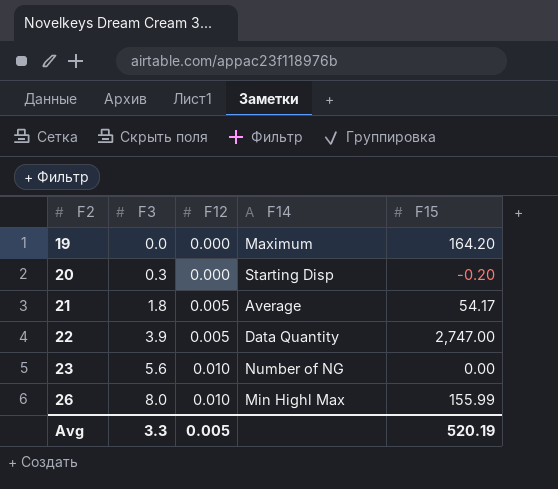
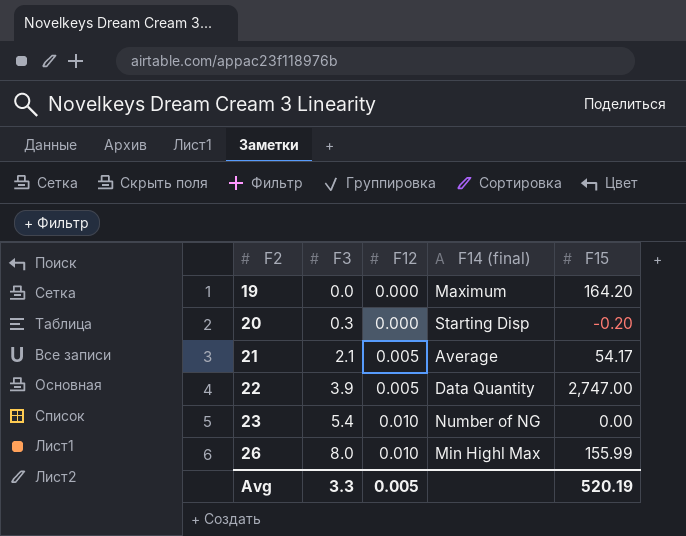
column name: F14 -> F14 (final)
21 | F3: 1.8 -> 2.1
23 | F3: 5.6 -> 5.4

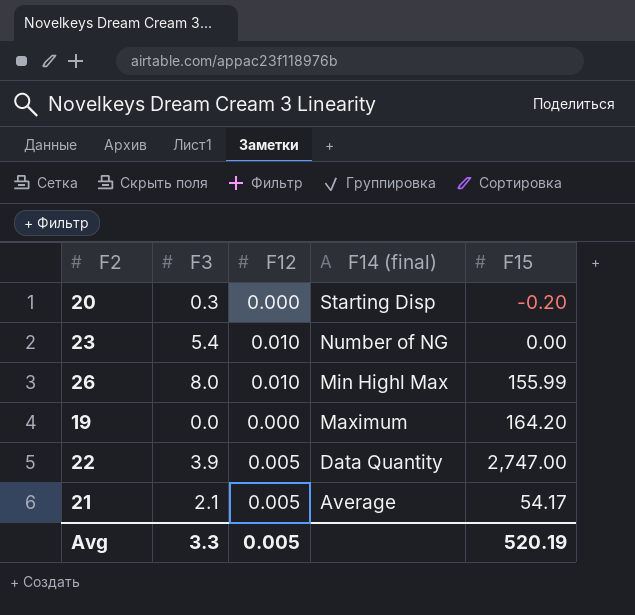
row order: F2 ascending -> F14 (final) descending

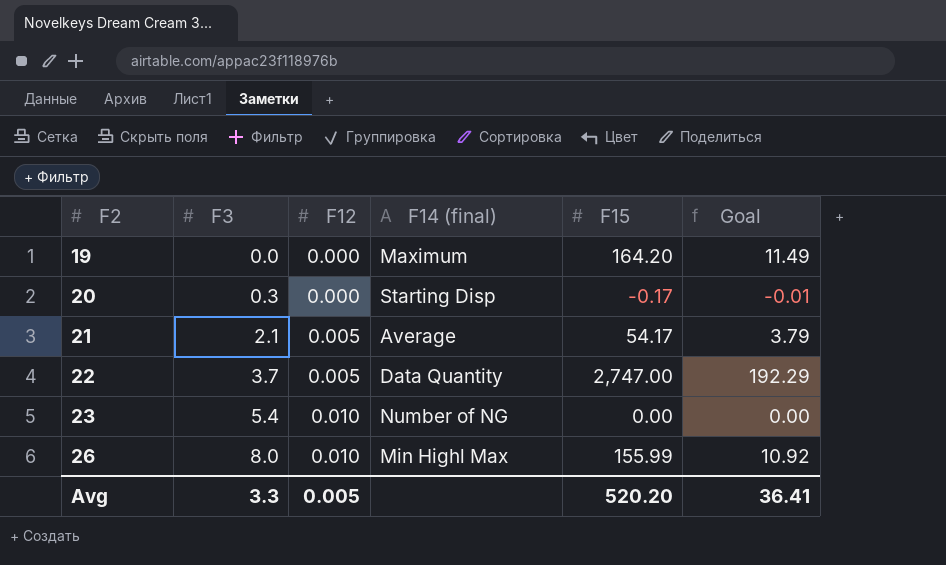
row order: F14 (final) descending -> F2 ascending
column Goal | formula: none -> [F15] * 0.07
20 | F15: -0.20 -> -0.17
22 | F3: 3.9 -> 3.7
Avg | F15: 520.19 -> 520.20

